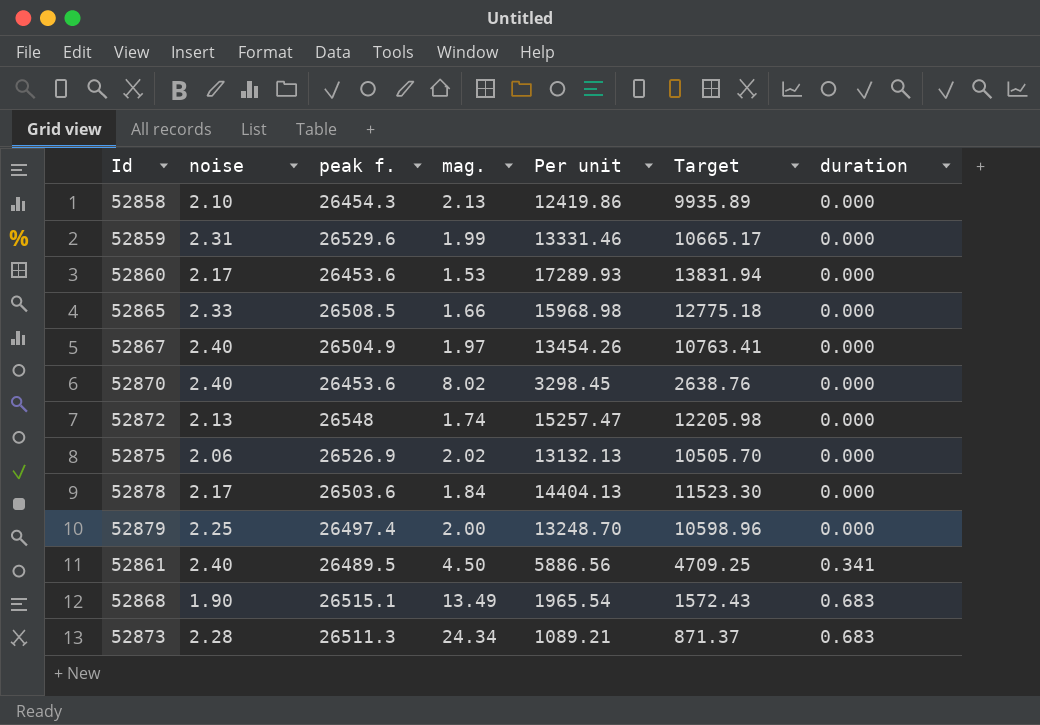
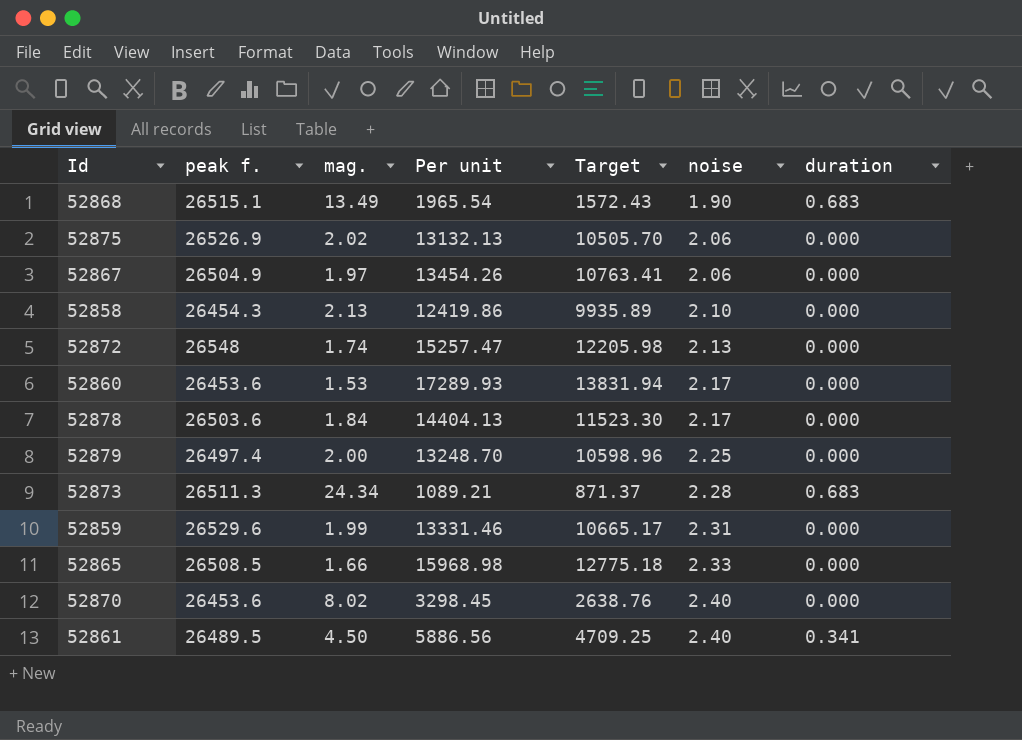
row order: duration ascending -> noise ascending
column noise | position: 2 -> 6
52867 | noise: 2.40 -> 2.06

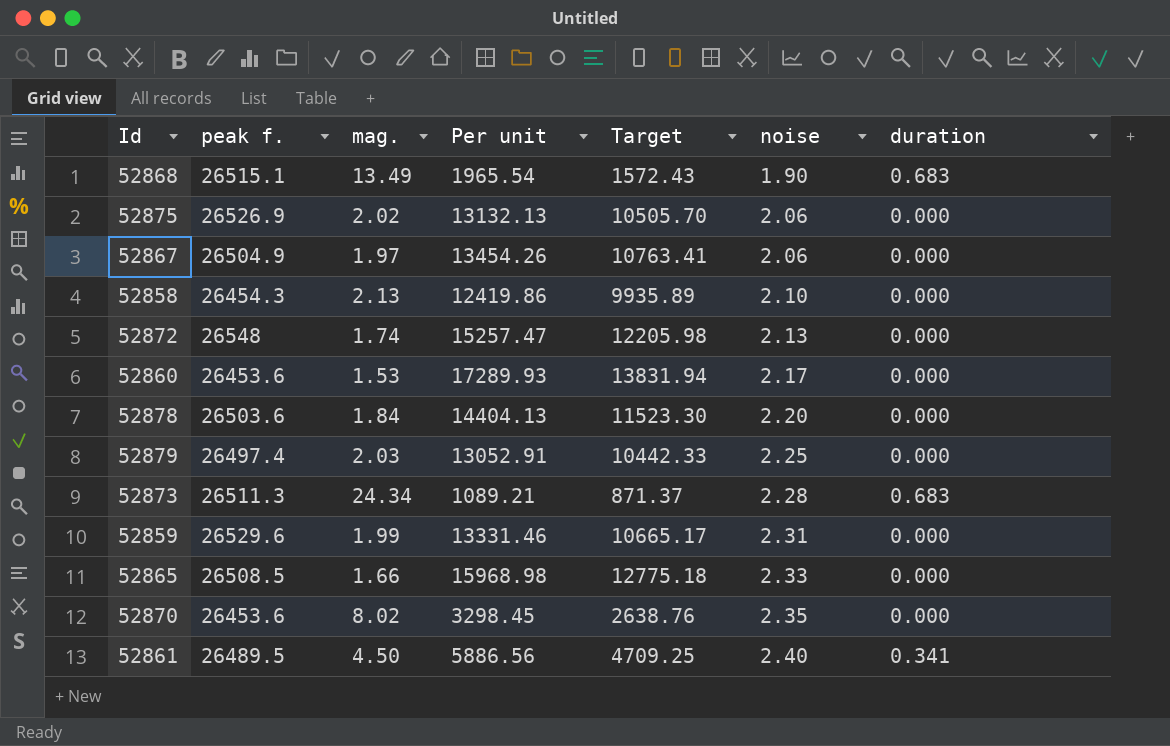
52878 | noise: 2.17 -> 2.20
52879 | mag.: 2.00 -> 2.03
52879 | Per unit: 13248.70 -> 13052.91
52879 | Target: 10598.96 -> 10442.33
52870 | noise: 2.40 -> 2.35

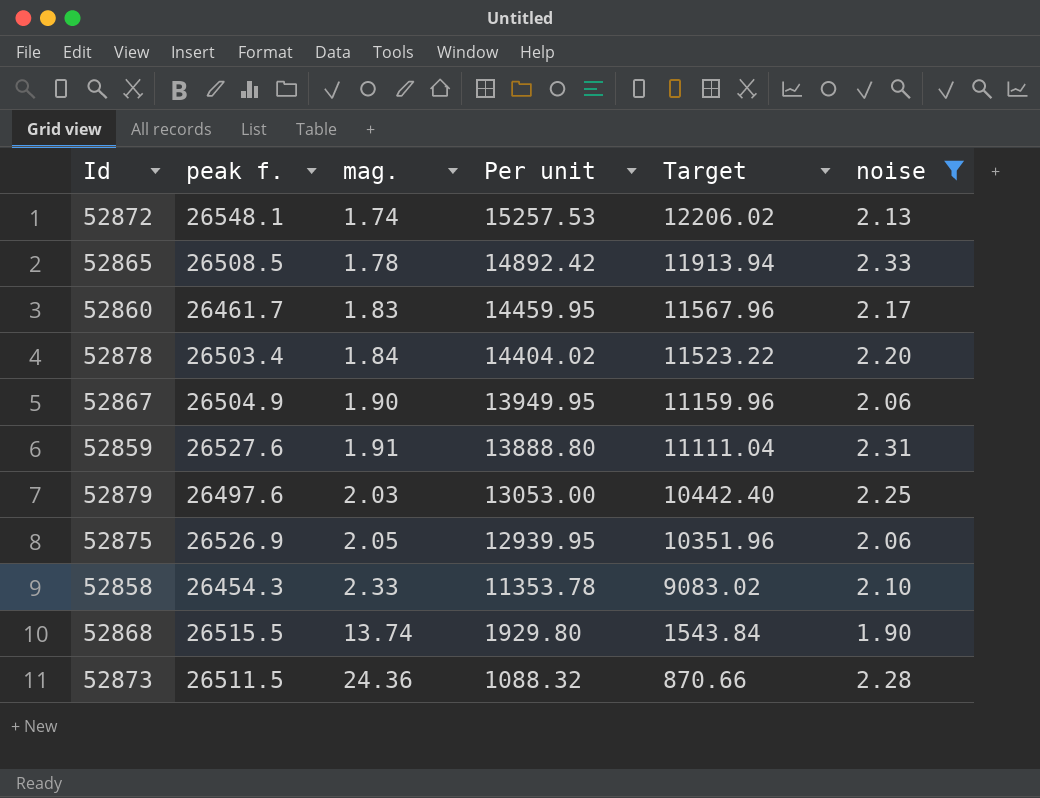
filter: none -> noise <= 2.33
row order: noise ascending -> mag. ascending
column duration | position: 7 -> none
52872 | peak f.: 26548 -> 26548.1
52872 | Per unit: 15257.47 -> 15257.53
52872 | Target: 12205.98 -> 12206.02
52865 | mag.: 1.66 -> 1.78
52865 | Per unit: 15968.98 -> 14892.42
52865 | Target: 12775.18 -> 11913.94
52860 | peak f.: 26453.6 -> 26461.7
52860 | mag.: 1.53 -> 1.83
52860 | Per unit: 17289.93 -> 14459.95
52860 | Target: 13831.94 -> 11567.96
52878 | peak f.: 26503.6 -> 26503.4
52878 | Per unit: 14404.13 -> 14404.02
52878 | Target: 11523.30 -> 11523.22
52867 | mag.: 1.97 -> 1.90
52867 | Per unit: 13454.26 -> 13949.95
52867 | Target: 10763.41 -> 11159.96
52859 | peak f.: 26529.6 -> 26527.6
52859 | mag.: 1.99 -> 1.91
52859 | Per unit: 13331.46 -> 13888.80
52859 | Target: 10665.17 -> 11111.04
52879 | peak f.: 26497.4 -> 26497.6
52879 | Per unit: 13052.91 -> 13053.00
52879 | Target: 10442.33 -> 10442.40
52875 | mag.: 2.02 -> 2.05
52875 | Per unit: 13132.13 -> 12939.95
52875 | Target: 10505.70 -> 10351.96
52858 | mag.: 2.13 -> 2.33
52858 | Per unit: 12419.86 -> 11353.78
52858 | Target: 9935.89 -> 9083.02
52868 | peak f.: 26515.1 -> 26515.5
52868 | mag.: 13.49 -> 13.74
52868 | Per unit: 1965.54 -> 1929.80
52868 | Target: 1572.43 -> 1543.84
52873 | peak f.: 26511.3 -> 26511.5
52873 | mag.: 24.34 -> 24.36
52873 | Per unit: 1089.21 -> 1088.32
52873 | Target: 871.37 -> 870.66

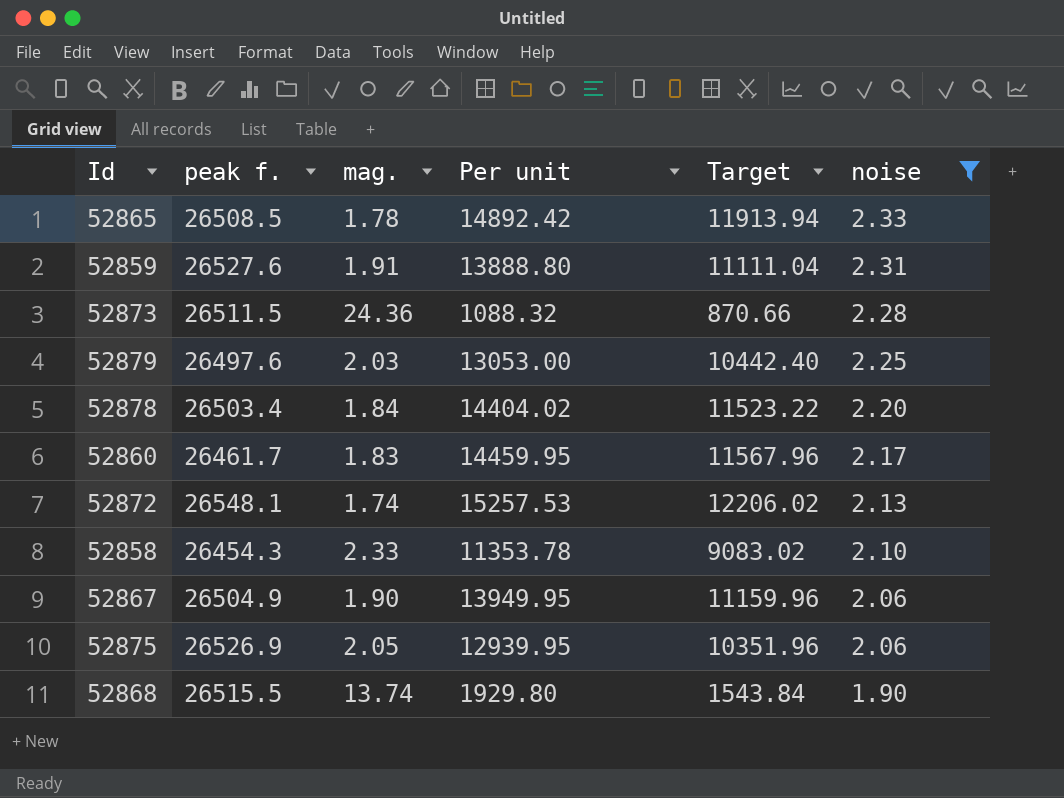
row order: mag. ascending -> noise descending

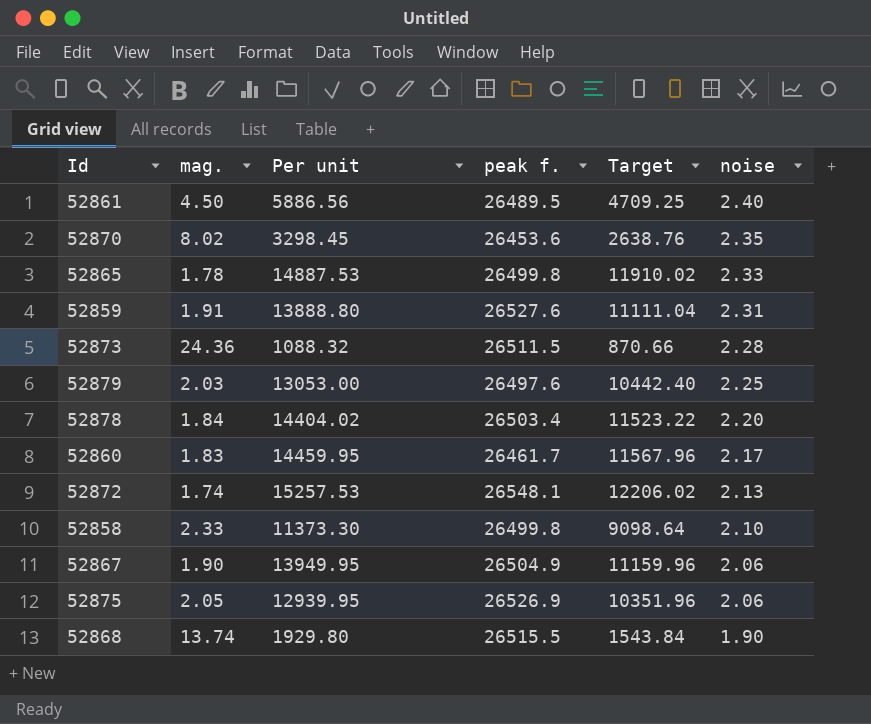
filter: noise <= 2.33 -> none
column peak f. | position: 2 -> 4
52865 | Per unit: 14892.42 -> 14887.53
52865 | peak f.: 26508.5 -> 26499.8
52865 | Target: 11913.94 -> 11910.02
52858 | Per unit: 11353.78 -> 11373.30
52858 | peak f.: 26454.3 -> 26499.8
52858 | Target: 9083.02 -> 9098.64

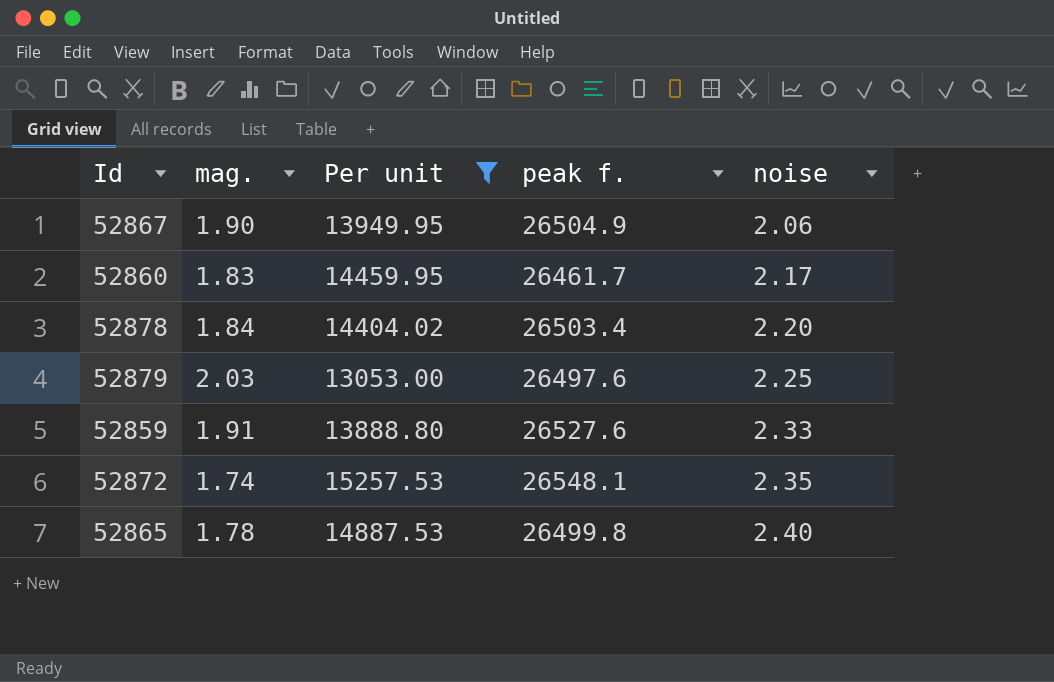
filter: none -> Per unit >= 13053.00
row order: noise descending -> noise ascending
column Target | formula: [Per unit] * 0.8 -> none
52859 | noise: 2.31 -> 2.33
52872 | noise: 2.13 -> 2.35
52865 | noise: 2.33 -> 2.40

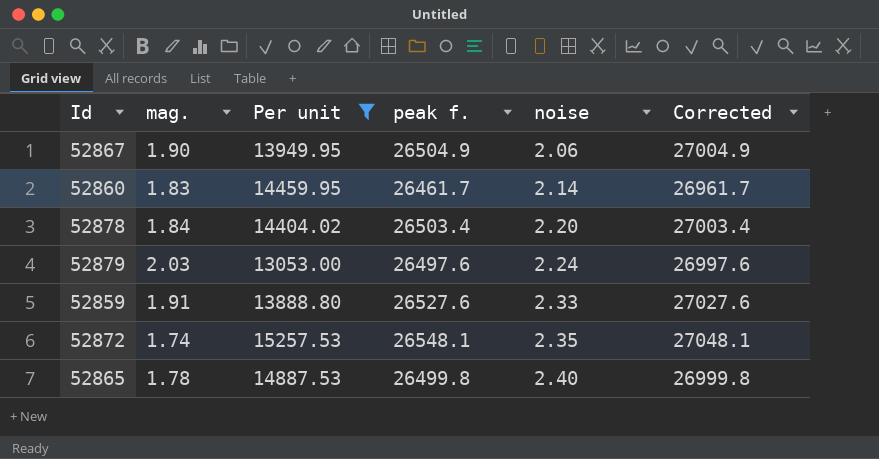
column Corrected | formula: none -> [peak f.] + 500
52860 | noise: 2.17 -> 2.14
52879 | noise: 2.25 -> 2.24

